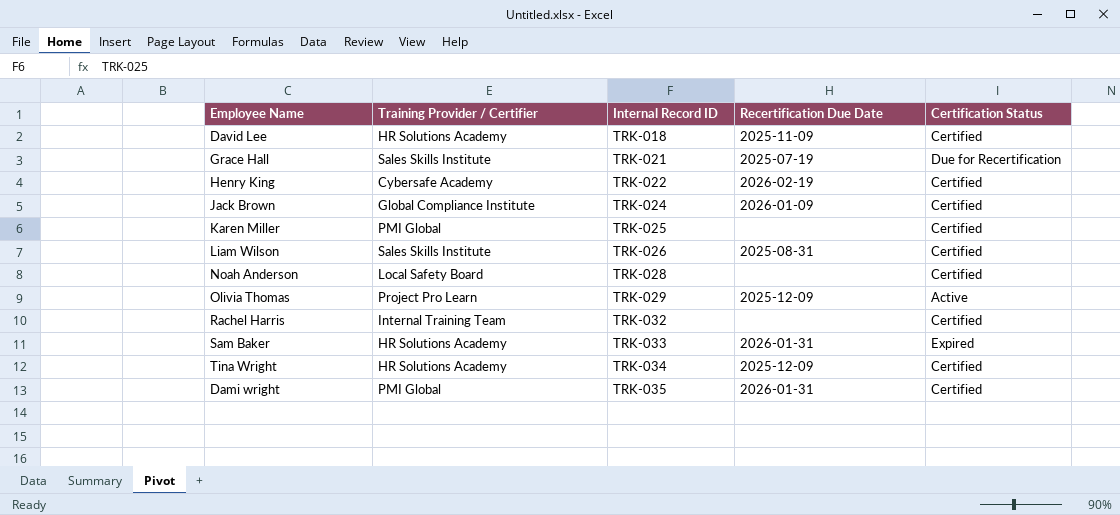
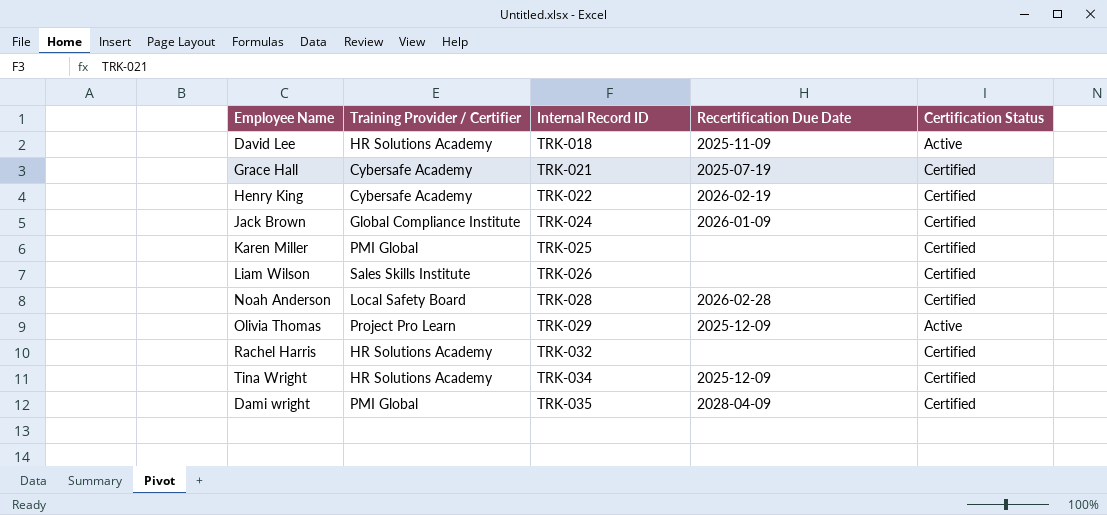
row Sam Baker: HR Solutions Academy | TRK-033 | 2026-01-31 | Expired -> none
David Lee | Certification Status: Certified -> Active
Grace Hall | Training Provider / Certifier: Sales Skills Institute -> Cybersafe Academy
Grace Hall | Certification Status: Due for Recertification -> Certified
Liam Wilson | Recertification Due Date: 2025-08-31 -> none
Noah Anderson | Recertification Due Date: none -> 2026-02-28
Rachel Harris | Training Provider / Certifier: Internal Training Team -> HR Solutions Academy
Dami wright | Recertification Due Date: 2026-01-31 -> 2028-04-09

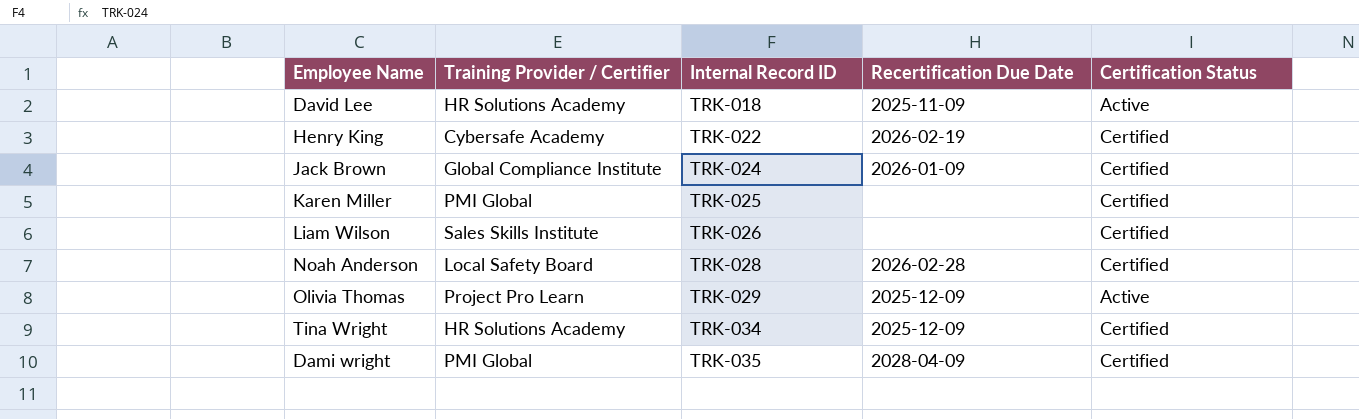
row Grace Hall: Cybersafe Academy | TRK-021 | 2025-07-19 | Certified -> none
row Rachel Harris: HR Solutions Academy | TRK-032 | none | Certified -> none

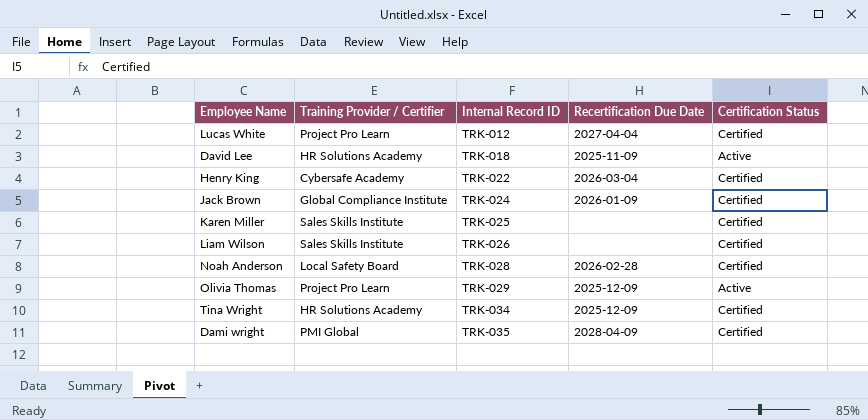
row Lucas White: none -> Project Pro Learn | TRK-012 | 2027-04-04 | Certified
Henry King | Recertification Due Date: 2026-02-19 -> 2026-03-04
Karen Miller | Training Provider / Certifier: PMI Global -> Sales Skills Institute

